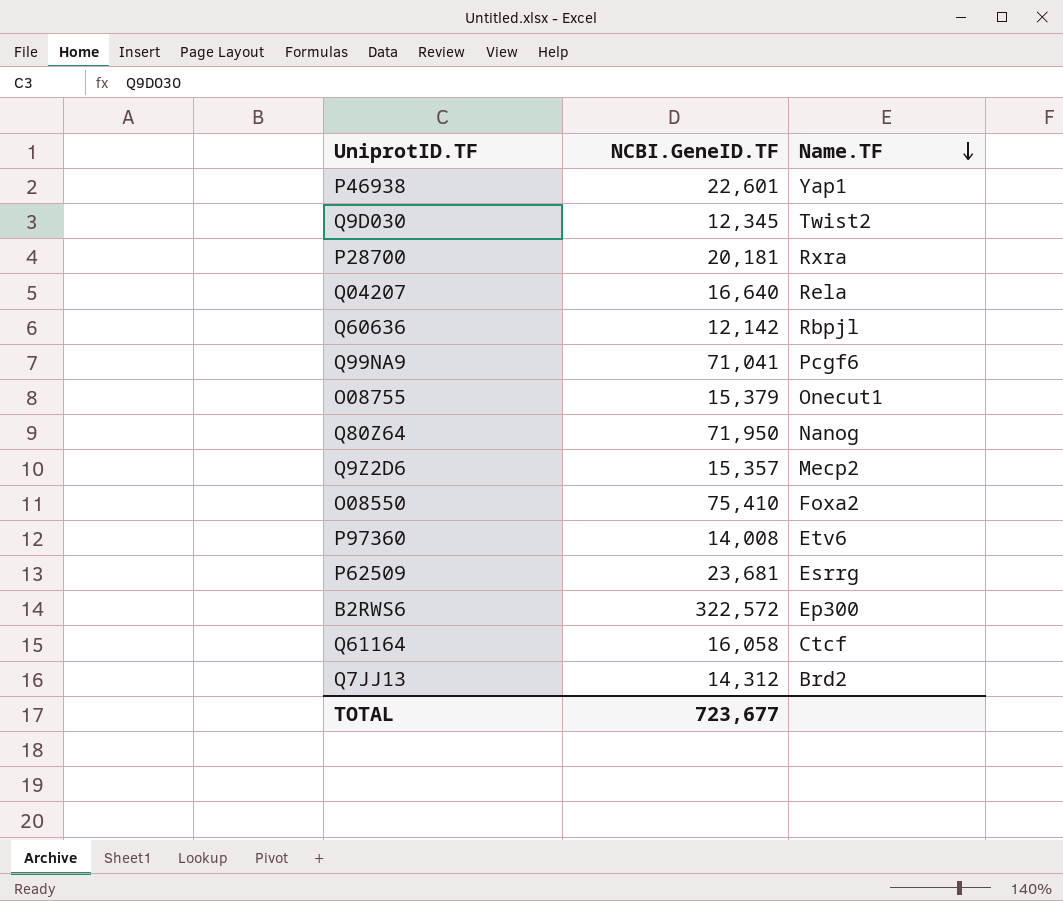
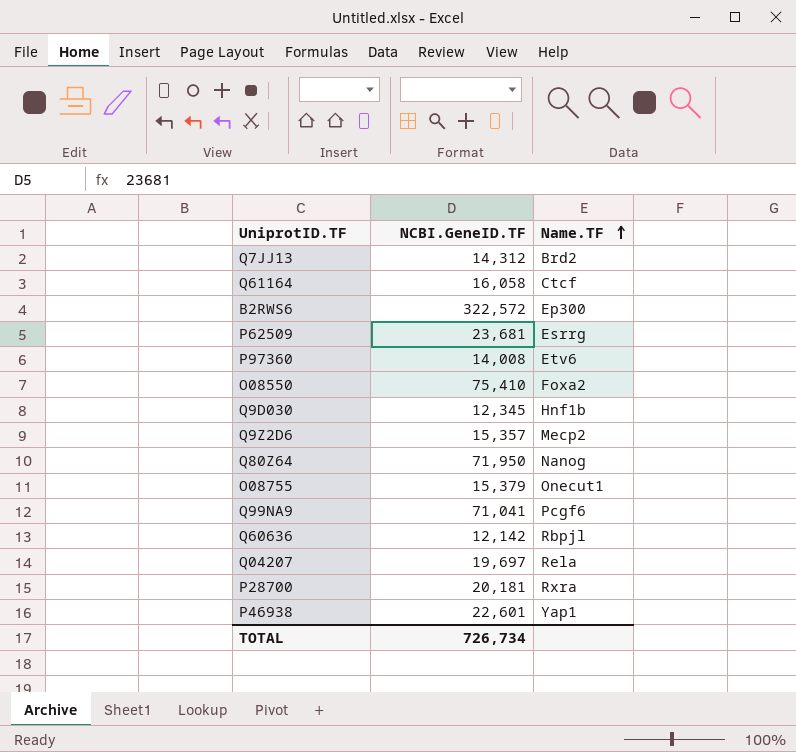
row order: Name.TF descending -> Name.TF ascending
Q9D030 | Name.TF: Twist2 -> Hnf1b
Q04207 | NCBI.GeneID.TF: 16,640 -> 19,697
TOTAL | NCBI.GeneID.TF: 723,677 -> 726,734

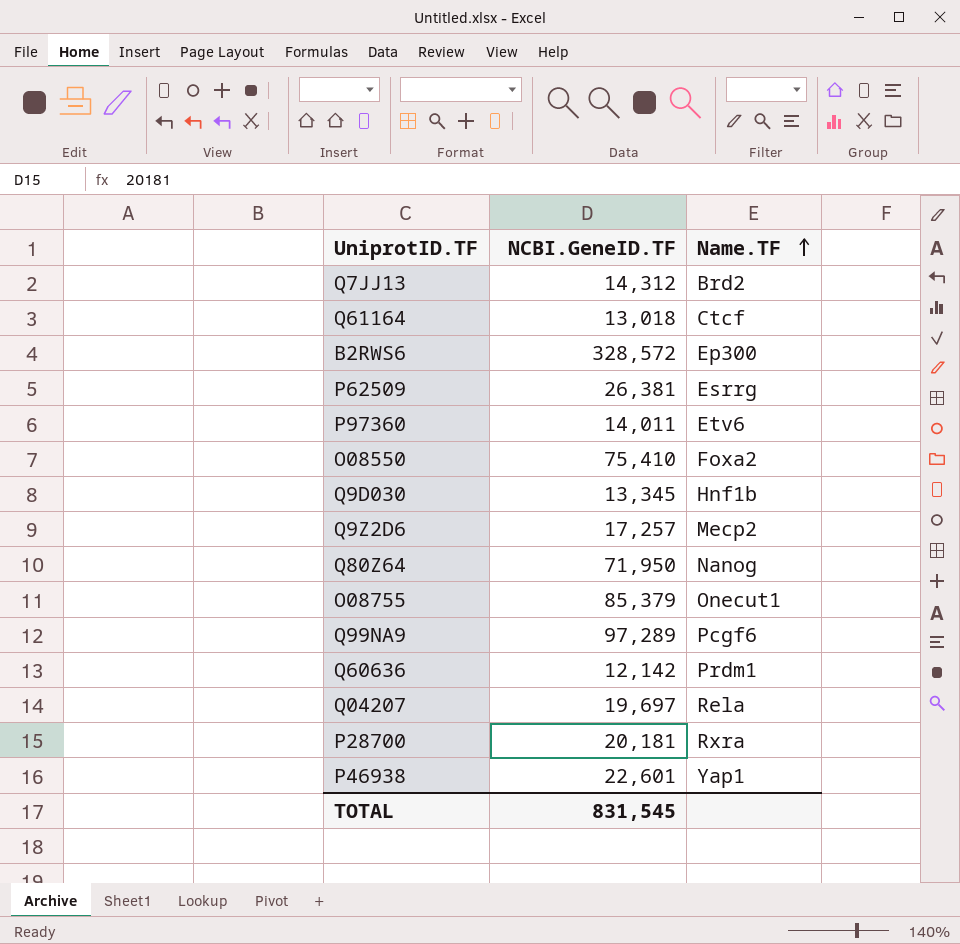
Q61164 | NCBI.GeneID.TF: 16,058 -> 13,018
B2RWS6 | NCBI.GeneID.TF: 322,572 -> 328,572
P62509 | NCBI.GeneID.TF: 23,681 -> 26,381
P97360 | NCBI.GeneID.TF: 14,008 -> 14,011
Q9D030 | NCBI.GeneID.TF: 12,345 -> 13,345
Q9Z2D6 | NCBI.GeneID.TF: 15,357 -> 17,257
O08755 | NCBI.GeneID.TF: 15,379 -> 85,379
Q99NA9 | NCBI.GeneID.TF: 71,041 -> 97,289
Q60636 | Name.TF: Rbpjl -> Prdm1
TOTAL | NCBI.GeneID.TF: 726,734 -> 831,545

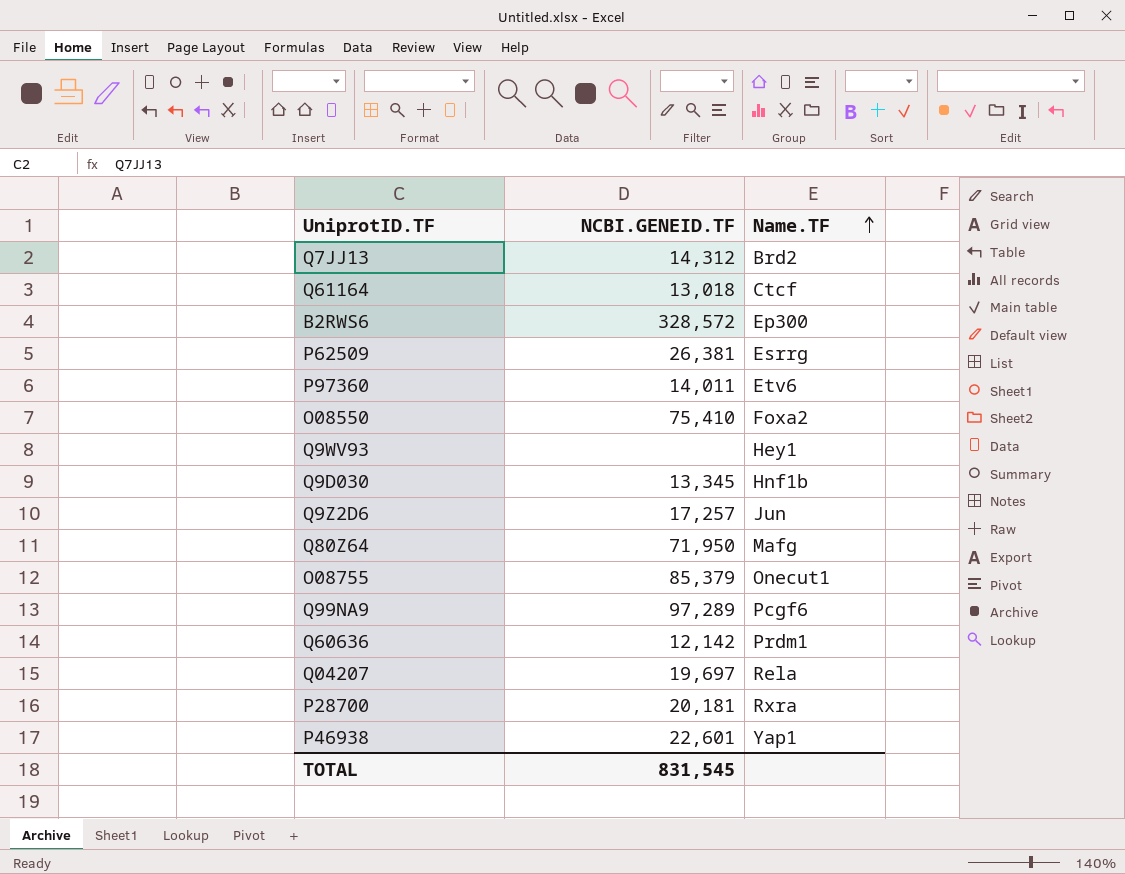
column name: NCBI.GeneID.TF -> NCBI.GENEID.TF
row Q9WV93: none -> none | Hey1
Q9Z2D6 | Name.TF: Mecp2 -> Jun
Q80Z64 | Name.TF: Nanog -> Mafg

